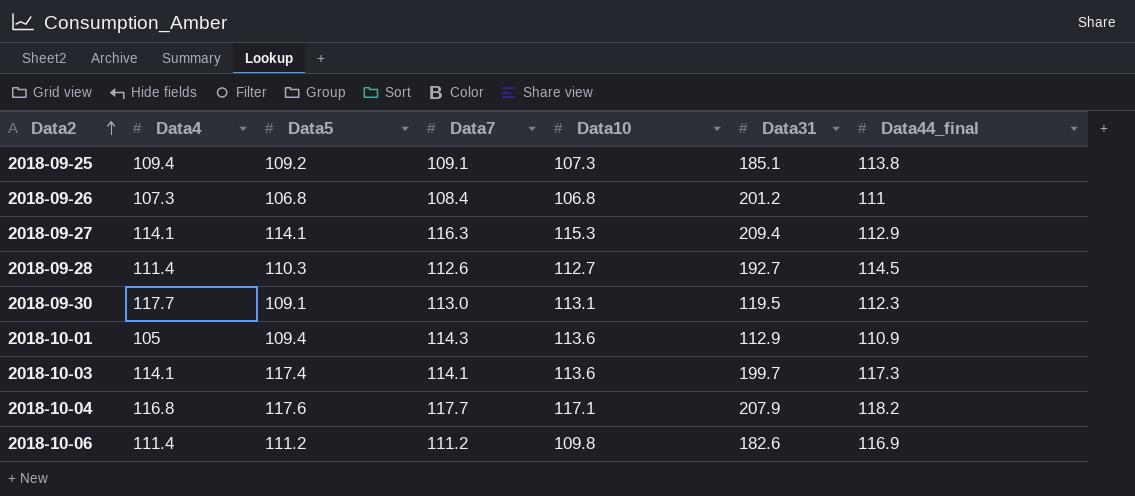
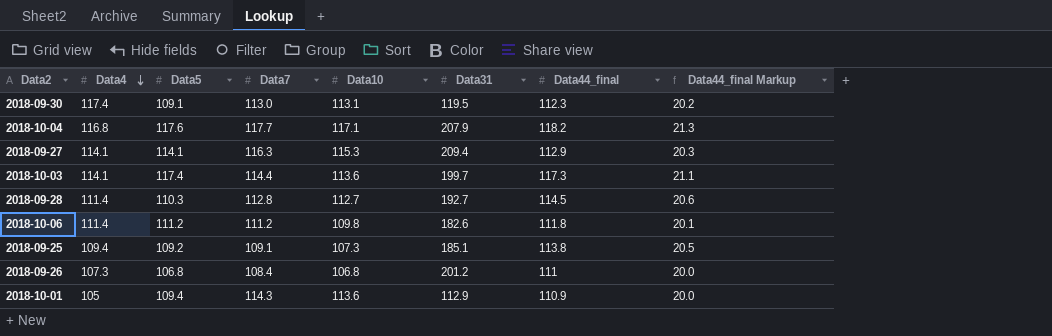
row order: Data2 ascending -> Data4 descending
column Data44_final Markup | formula: none -> [Data44_final] * 0.18
2018-09-30 | Data4: 117.7 -> 117.4
2018-10-03 | Data7: 114.1 -> 114.4
2018-09-28 | Data7: 112.6 -> 112.8
2018-10-06 | Data44_final: 116.9 -> 111.8

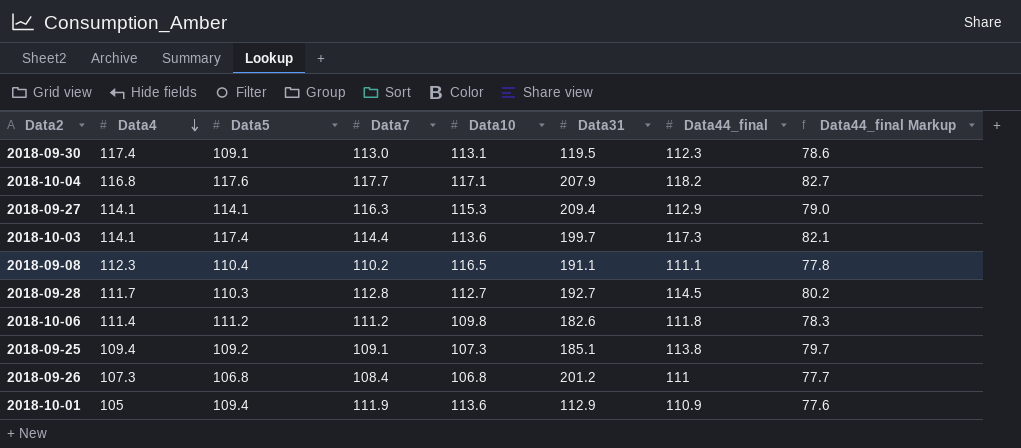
column Data44_final Markup | formula: [Data44_final] * 0.18 -> [Data44_final] * 0.7
row 2018-09-08: none -> 112.3 | 110.4 | 110.2 | 116.5 | 191.1 | 111.1 | 77.8
2018-09-28 | Data4: 111.4 -> 111.7
2018-10-01 | Data7: 114.3 -> 111.9

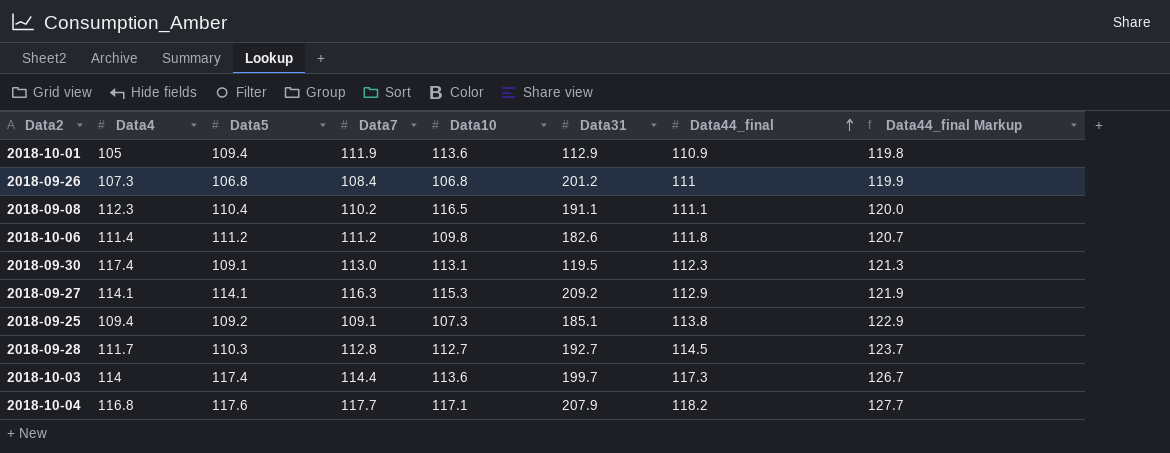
row order: Data4 descending -> Data44_final ascending
column Data44_final Markup | formula: [Data44_final] * 0.7 -> [Data44_final] * 1.08
2018-09-27 | Data31: 209.4 -> 209.2
2018-10-03 | Data4: 114.1 -> 114

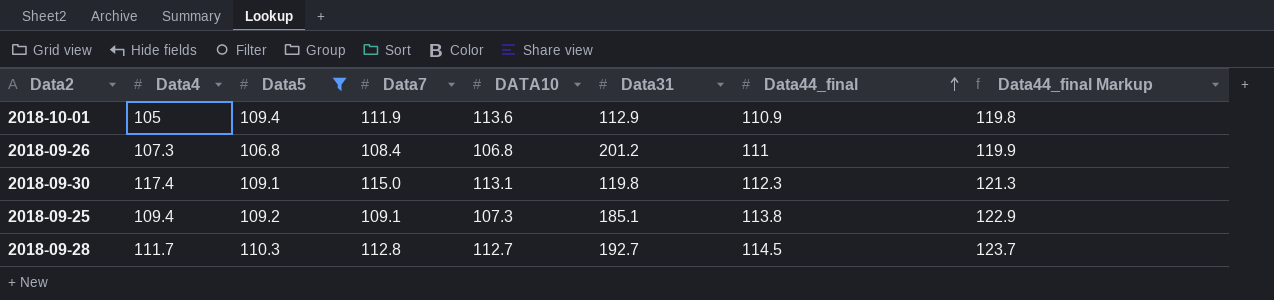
filter: none -> Data5 <= 110.3
column name: Data10 -> DATA10
2018-09-30 | Data7: 113.0 -> 115.0
2018-09-30 | Data31: 119.5 -> 119.8

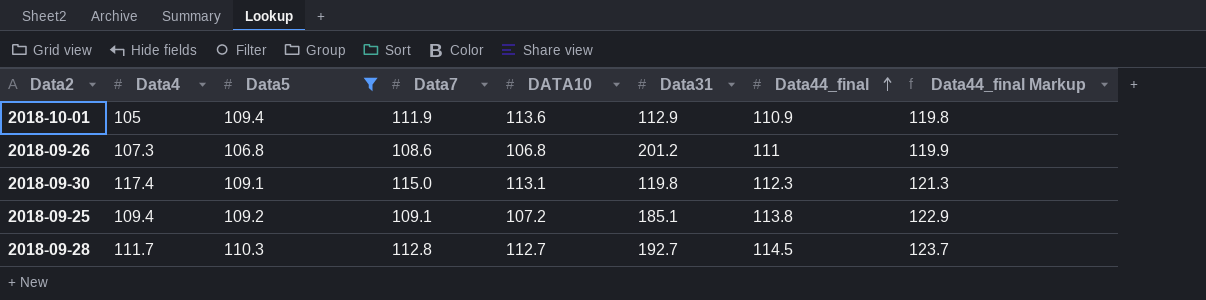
2018-09-26 | Data7: 108.4 -> 108.6
2018-09-25 | DATA10: 107.3 -> 107.2

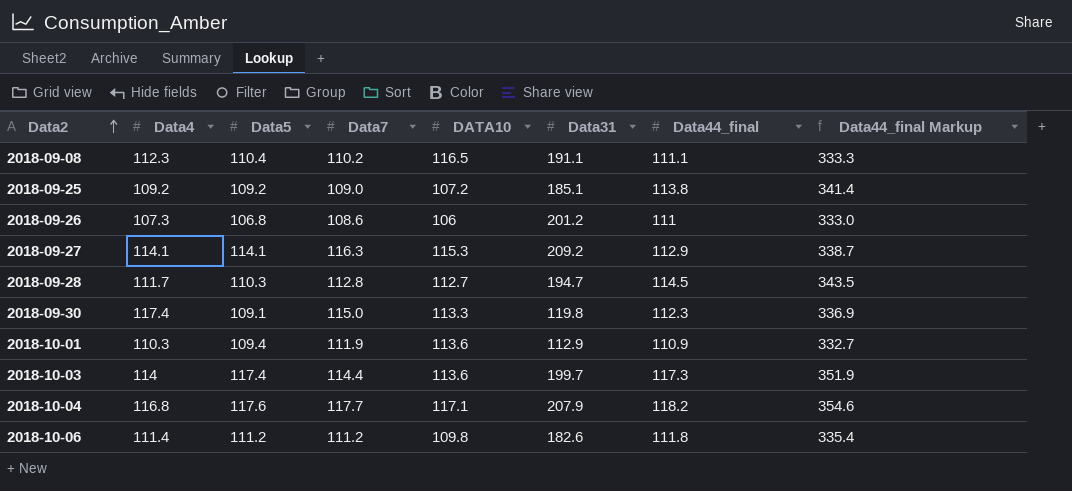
filter: Data5 <= 110.3 -> none
row order: Data44_final ascending -> Data2 ascending
column Data44_final Markup | formula: [Data44_final] * 1.08 -> [Data44_final] * 3
2018-09-25 | Data4: 109.4 -> 109.2
2018-09-25 | Data7: 109.1 -> 109.0
2018-09-26 | DATA10: 106.8 -> 106
2018-09-28 | Data31: 192.7 -> 194.7
2018-09-30 | DATA10: 113.1 -> 113.3
2018-10-01 | Data4: 105 -> 110.3

